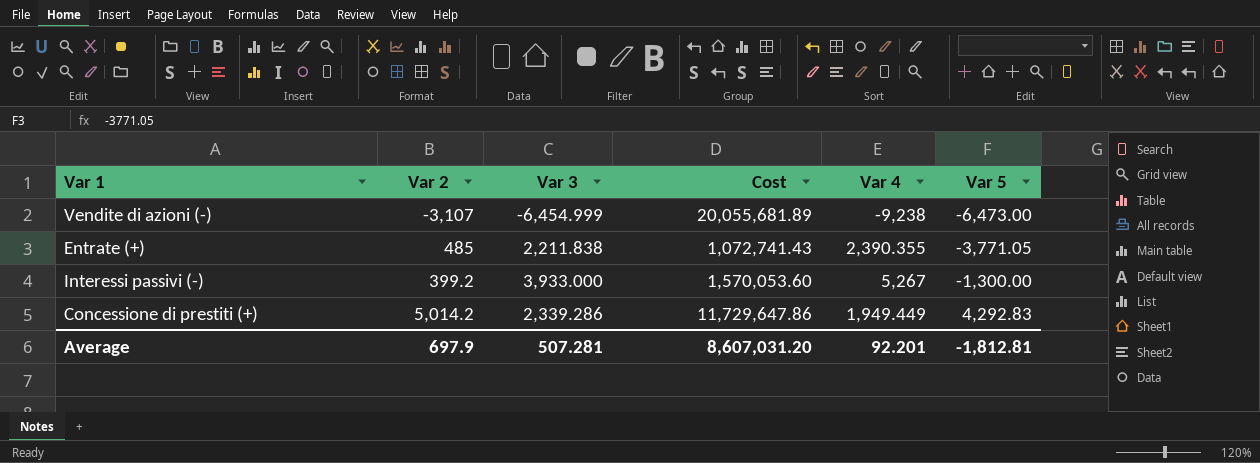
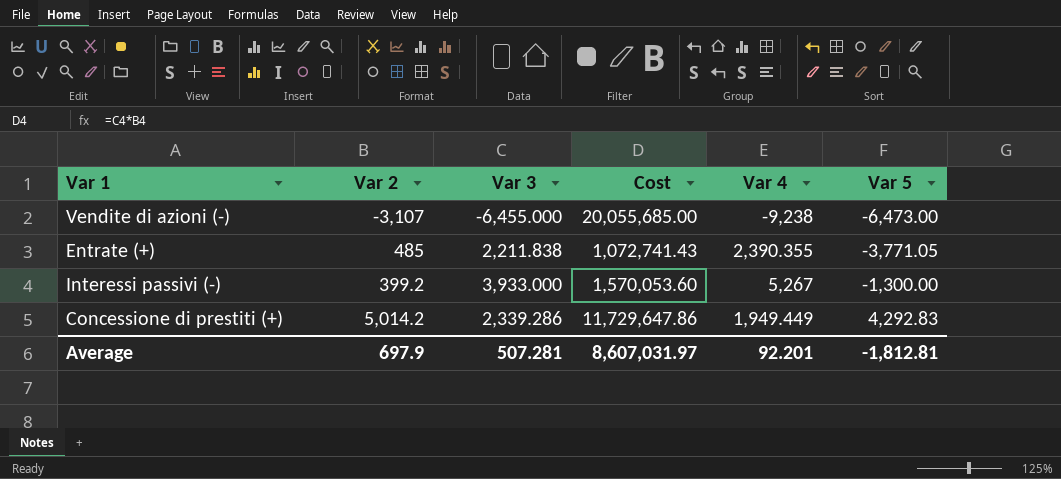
Vendite di azioni (-) | Var 3: -6,454.999 -> -6,455.000
Vendite di azioni (-) | Cost: 20,055,681.89 -> 20,055,685.00
Average | Cost: 8,607,031.20 -> 8,607,031.97

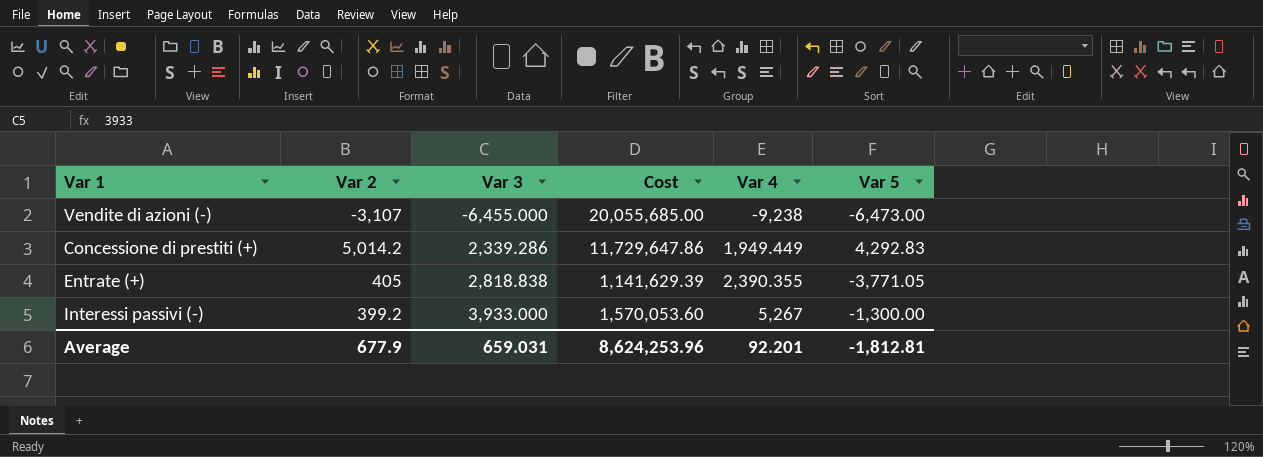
row order: Var 5 ascending -> Var 3 ascending
Entrate (+) | Var 2: 485 -> 405
Entrate (+) | Var 3: 2,211.838 -> 2,818.838
Entrate (+) | Cost: 1,072,741.43 -> 1,141,629.39
Average | Var 2: 697.9 -> 677.9
Average | Var 3: 507.281 -> 659.031
Average | Cost: 8,607,031.97 -> 8,624,253.96

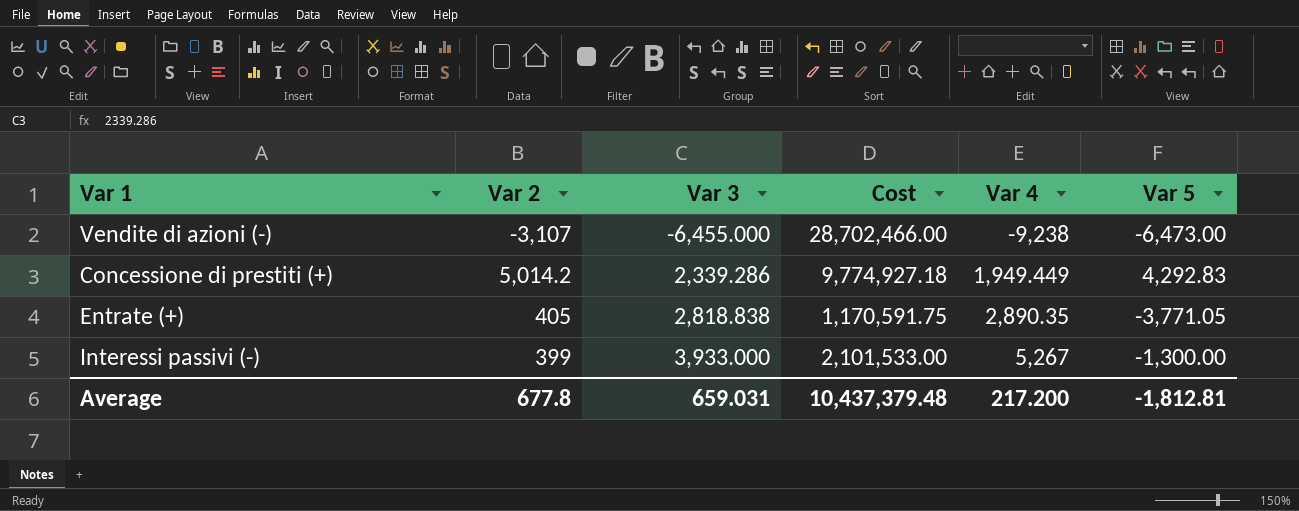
column Cost | formula: [Var 2] * [Var 3] -> [Var 2] * [Var 4]
Entrate (+) | Var 4: 2,390.355 -> 2,890.35
Interessi passivi (-) | Var 2: 399.2 -> 399
Average | Var 2: 677.9 -> 677.8
Average | Cost: 8,624,253.96 -> 10,437,379.48
Average | Var 4: 92.201 -> 217.200

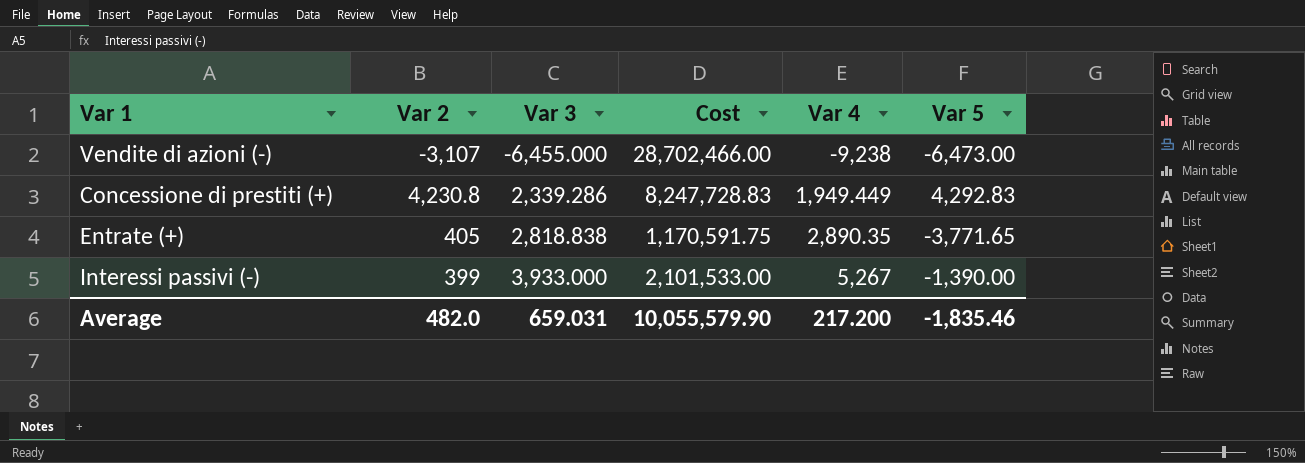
Concessione di prestiti (+) | Var 2: 5,014.2 -> 4,230.8
Concessione di prestiti (+) | Cost: 9,774,927.18 -> 8,247,728.83
Entrate (+) | Var 5: -3,771.05 -> -3,771.65
Interessi passivi (-) | Var 5: -1,300.00 -> -1,390.00
Average | Var 2: 677.8 -> 482.0
Average | Cost: 10,437,379.48 -> 10,055,579.90
Average | Var 5: -1,812.81 -> -1,835.46

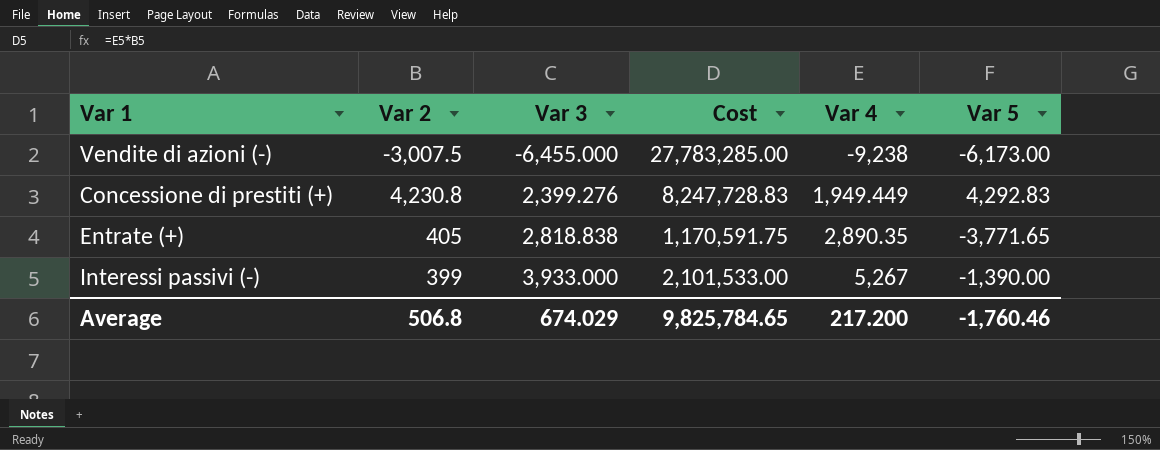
Vendite di azioni (-) | Var 2: -3,107 -> -3,007.5
Vendite di azioni (-) | Cost: 28,702,466.00 -> 27,783,285.00
Vendite di azioni (-) | Var 5: -6,473.00 -> -6,173.00
Concessione di prestiti (+) | Var 3: 2,339.286 -> 2,399.276
Average | Var 2: 482.0 -> 506.8
Average | Var 3: 659.031 -> 674.029
Average | Cost: 10,055,579.90 -> 9,825,784.65
Average | Var 5: -1,835.46 -> -1,760.46

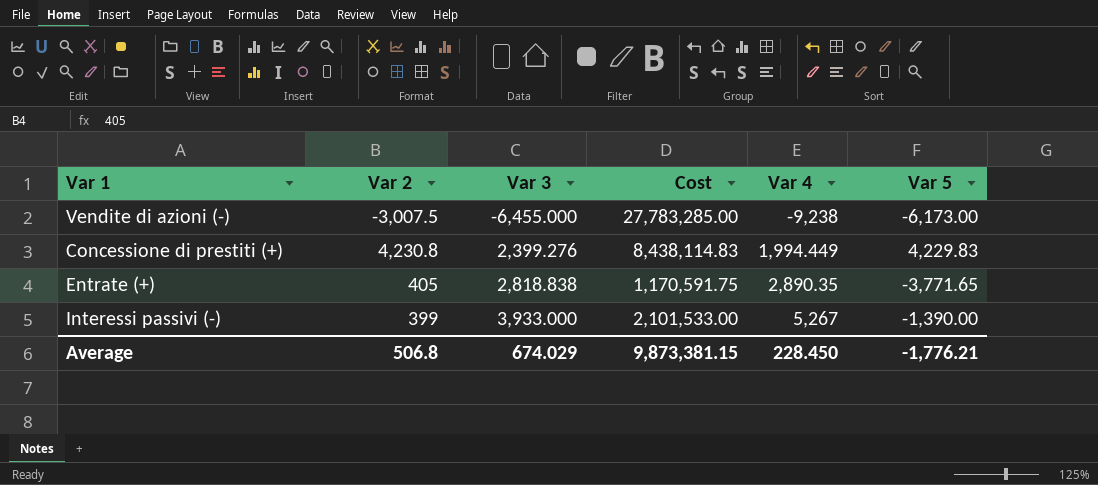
Concessione di prestiti (+) | Cost: 8,247,728.83 -> 8,438,114.83
Concessione di prestiti (+) | Var 4: 1,949.449 -> 1,994.449
Concessione di prestiti (+) | Var 5: 4,292.83 -> 4,229.83
Average | Cost: 9,825,784.65 -> 9,873,381.15
Average | Var 4: 217.200 -> 228.450
Average | Var 5: -1,760.46 -> -1,776.21

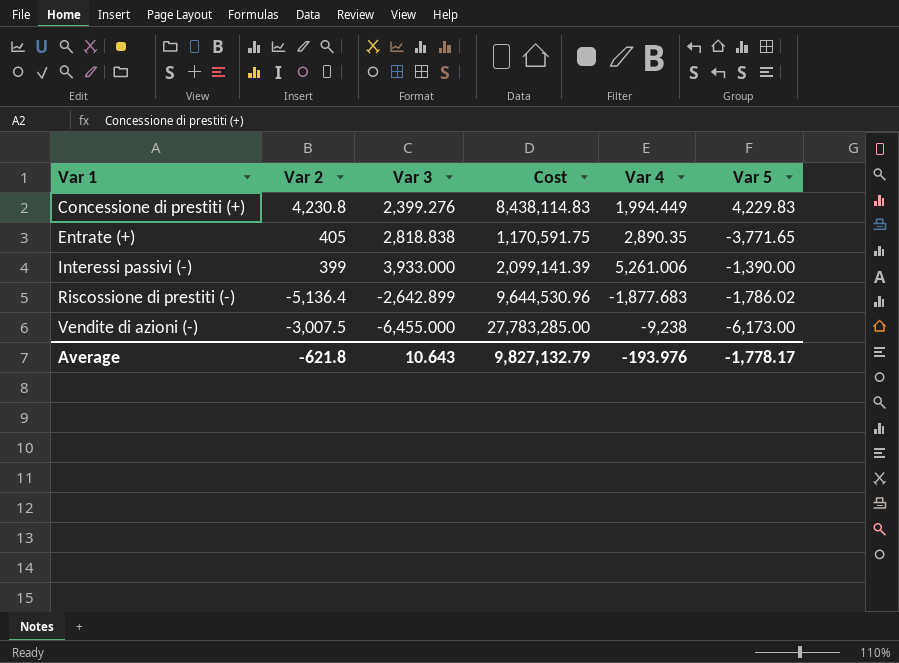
row order: Var 3 ascending -> Var 1 ascending
Interessi passivi (-) | Cost: 2,101,533.00 -> 2,099,141.39
Interessi passivi (-) | Var 4: 5,267 -> 5,261.006
row Riscossione di prestiti (-): none -> -5,136.4 | -2,642.899 | 9,644,530.96 | -1,877.683 | -1,786.02
Average | Var 2: 506.8 -> -621.8
Average | Var 3: 674.029 -> 10.643
Average | Cost: 9,873,381.15 -> 9,827,132.79
Average | Var 4: 228.450 -> -193.976
Average | Var 5: -1,776.21 -> -1,778.17

